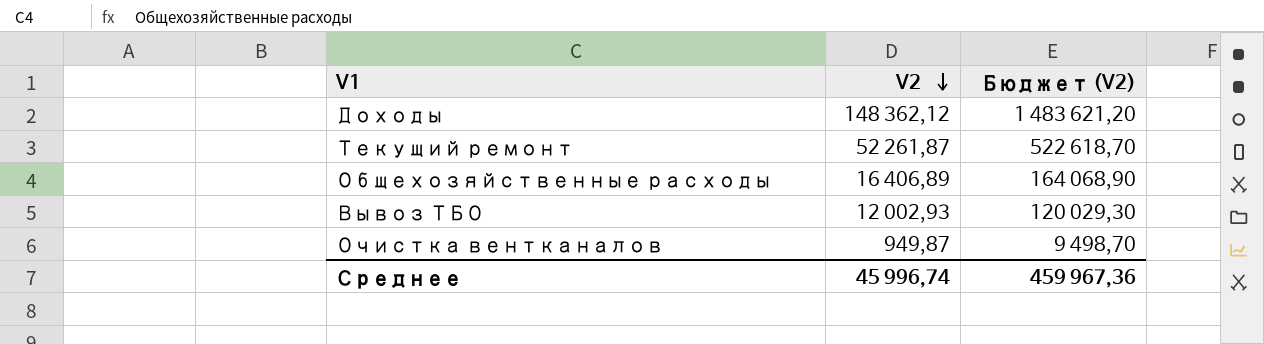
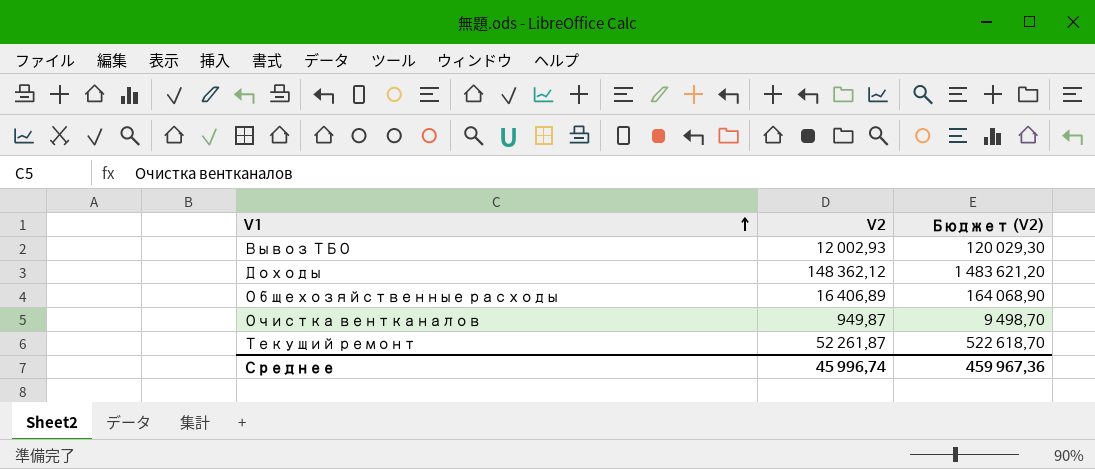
row order: V2 descending -> V1 ascending

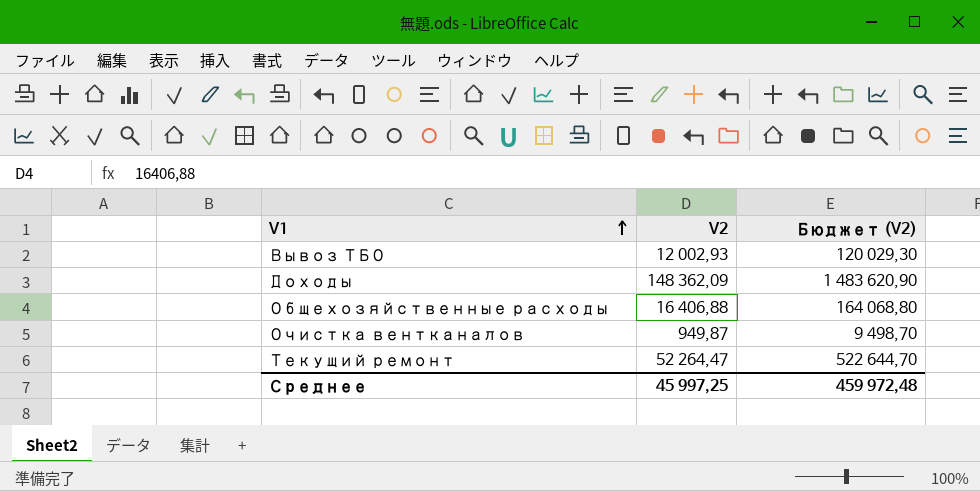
Доходы | V2: 148 362,12 -> 148 362,09
Доходы | Бюджет (V2): 1 483 621,20 -> 1 483 620,90
Общехозяйственные расходы | V2: 16 406,89 -> 16 406,88
Общехозяйственные расходы | Бюджет (V2): 164 068,90 -> 164 068,80
Текущий ремонт | V2: 52 261,87 -> 52 264,47
Текущий ремонт | Бюджет (V2): 522 618,70 -> 522 644,70
Среднее | V2: 45 996,74 -> 45 997,25
Среднее | Бюджет (V2): 459 967,36 -> 459 972,48

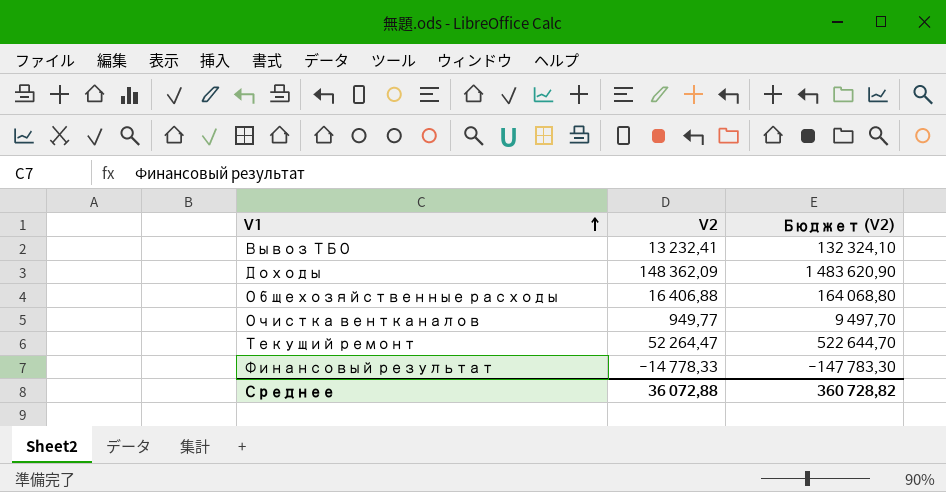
Вывоз ТБО | V2: 12 002,93 -> 13 232,41
Вывоз ТБО | Бюджет (V2): 120 029,30 -> 132 324,10
Очистка вентканалов | V2: 949,87 -> 949,77
Очистка вентканалов | Бюджет (V2): 9 498,70 -> 9 497,70
row Финансовый результат: none -> -14 778,33 | -147 783,30
Среднее | V2: 45 997,25 -> 36 072,88
Среднее | Бюджет (V2): 459 972,48 -> 360 728,82

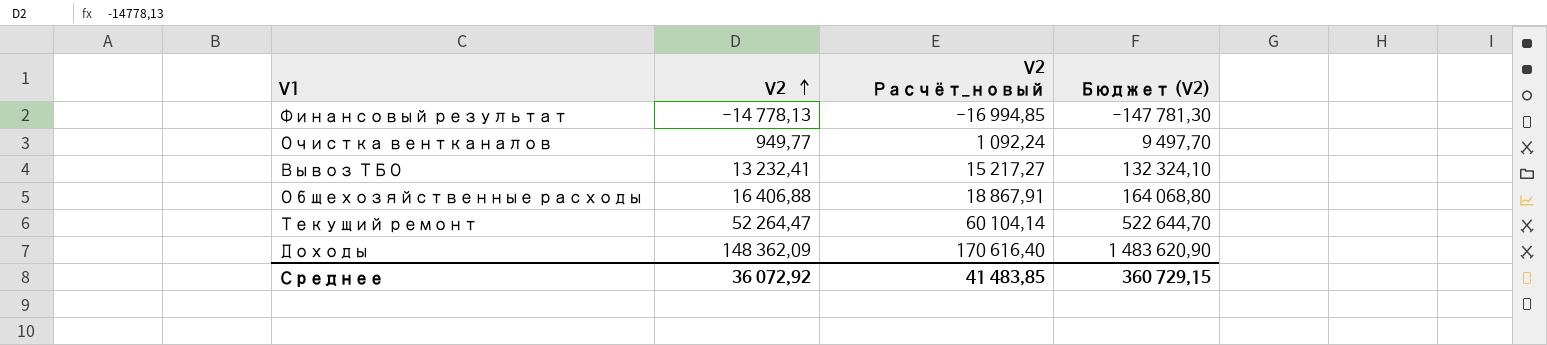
row order: V1 ascending -> V2 ascending
column V2 Расчёт_новый | formula: none -> [V2] * 1,15
Финансовый результат | V2: -14 778,33 -> -14 778,13
Финансовый результат | Бюджет (V2): -147 783,30 -> -147 781,30
Среднее | V2: 36 072,88 -> 36 072,92
Среднее | Бюджет (V2): 360 728,82 -> 360 729,15

